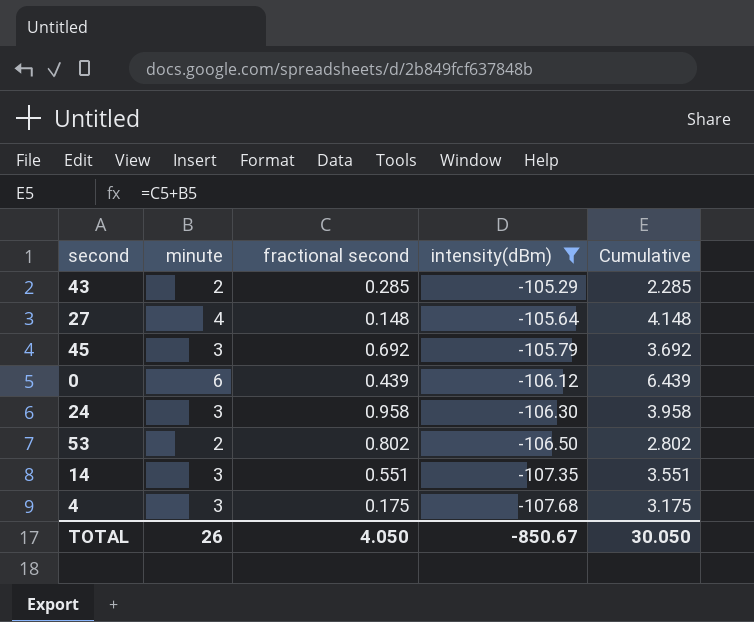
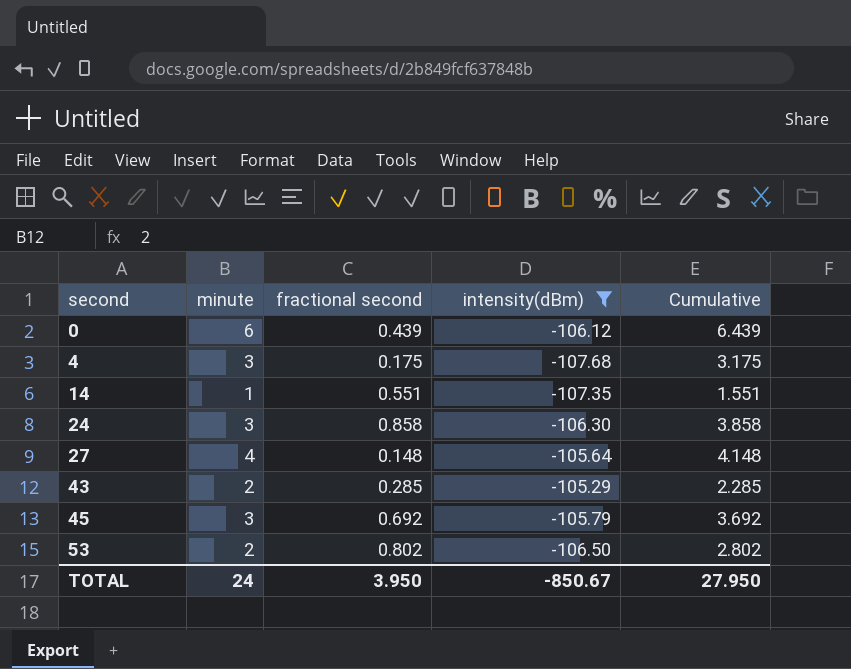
row order: intensity(dBm) descending -> second ascending
14 | minute: 3 -> 1
14 | Cumulative: 3.551 -> 1.551
24 | fractional second: 0.958 -> 0.858
24 | Cumulative: 3.958 -> 3.858
TOTAL | minute: 26 -> 24
TOTAL | fractional second: 4.050 -> 3.950
TOTAL | Cumulative: 30.050 -> 27.950

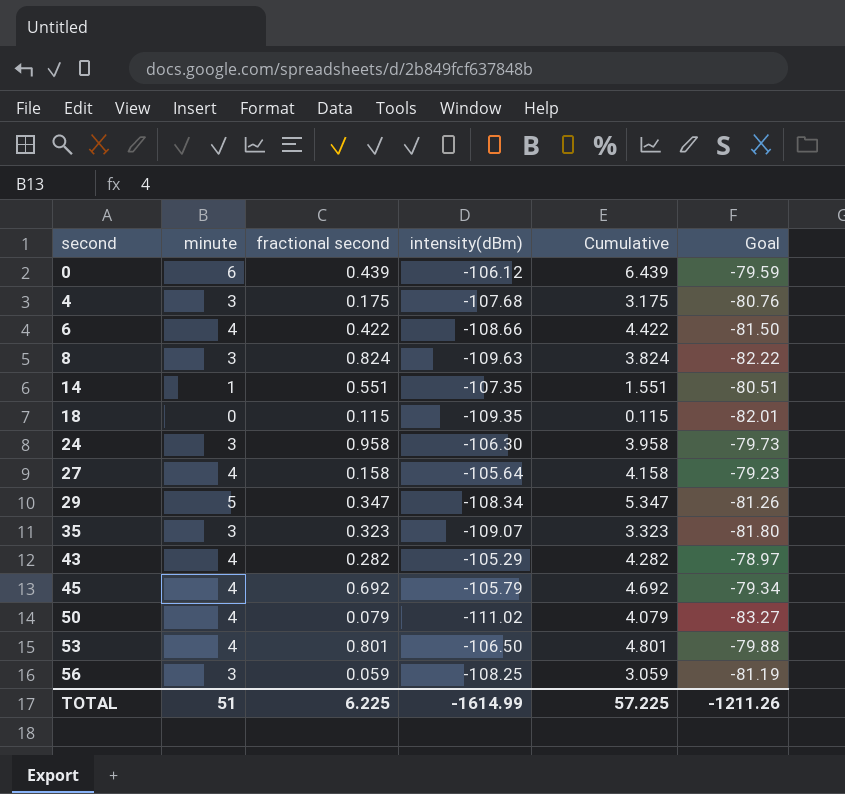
filter: intensity(dBm) >= -107.68 -> none
column Goal | formula: none -> [intensity(dBm)] * 0.75
24 | fractional second: 0.858 -> 0.958
24 | Cumulative: 3.858 -> 3.958
27 | fractional second: 0.148 -> 0.158
27 | Cumulative: 4.148 -> 4.158
43 | minute: 2 -> 4
43 | fractional second: 0.285 -> 0.282
43 | Cumulative: 2.285 -> 4.282
45 | minute: 3 -> 4
45 | Cumulative: 3.692 -> 4.692
53 | minute: 2 -> 4
53 | fractional second: 0.802 -> 0.801
53 | Cumulative: 2.802 -> 4.801
TOTAL | minute: 24 -> 51
TOTAL | fractional second: 3.950 -> 6.225
TOTAL | intensity(dBm): -850.67 -> -1614.99
TOTAL | Cumulative: 27.950 -> 57.225

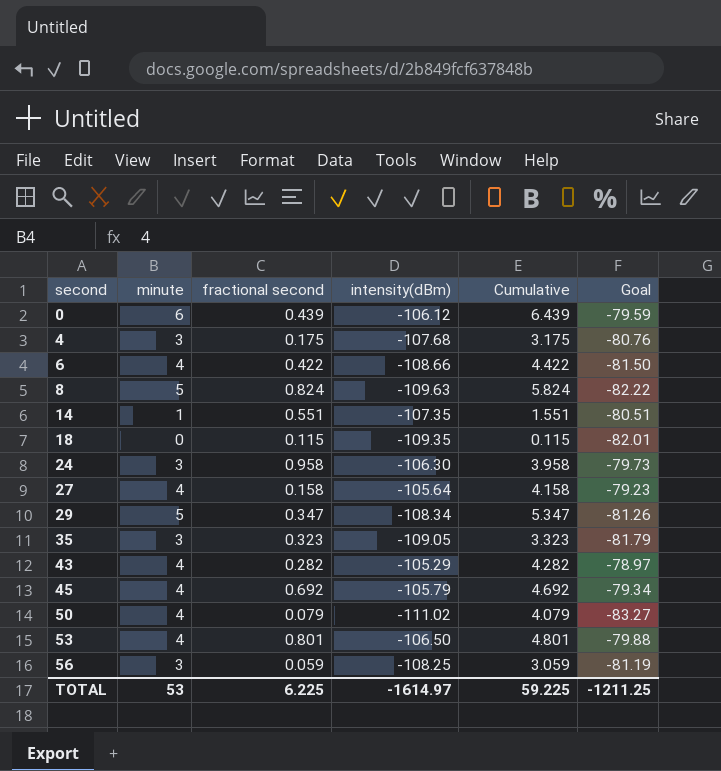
8 | minute: 3 -> 5
8 | Cumulative: 3.824 -> 5.824
35 | intensity(dBm): -109.07 -> -109.05
35 | Goal: -81.80 -> -81.79
TOTAL | minute: 51 -> 53
TOTAL | intensity(dBm): -1614.99 -> -1614.97
TOTAL | Cumulative: 57.225 -> 59.225
TOTAL | Goal: -1211.26 -> -1211.25

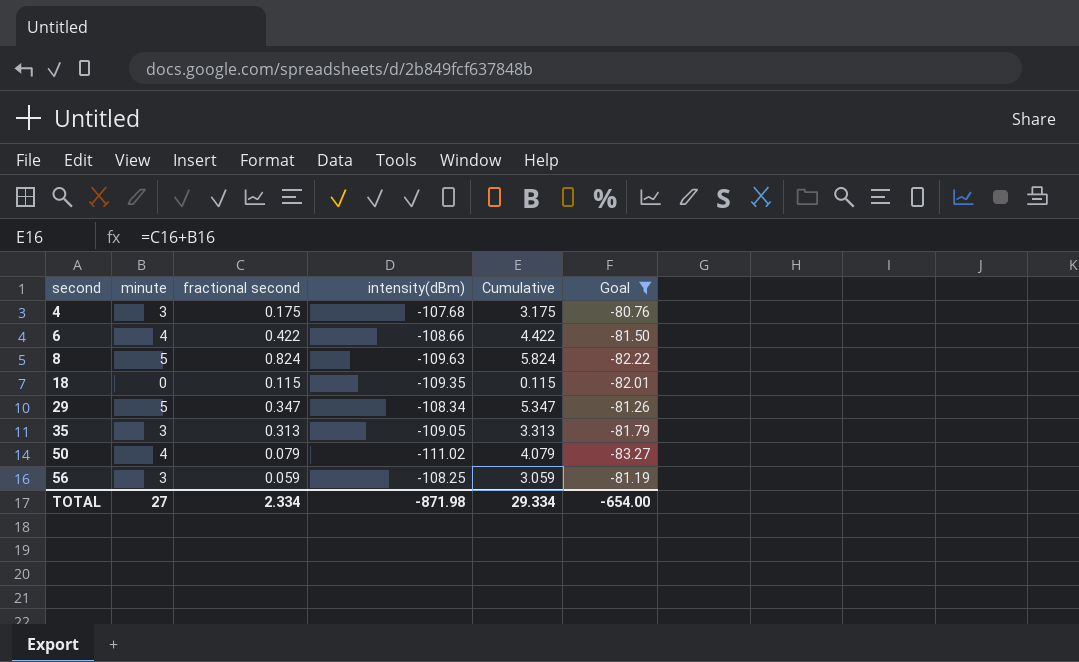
filter: none -> Goal <= -80.76
35 | fractional second: 0.323 -> 0.313
35 | Cumulative: 3.323 -> 3.313
TOTAL | minute: 53 -> 27
TOTAL | fractional second: 6.225 -> 2.334
TOTAL | intensity(dBm): -1614.97 -> -871.98
TOTAL | Cumulative: 59.225 -> 29.334
TOTAL | Goal: -1211.25 -> -654.00

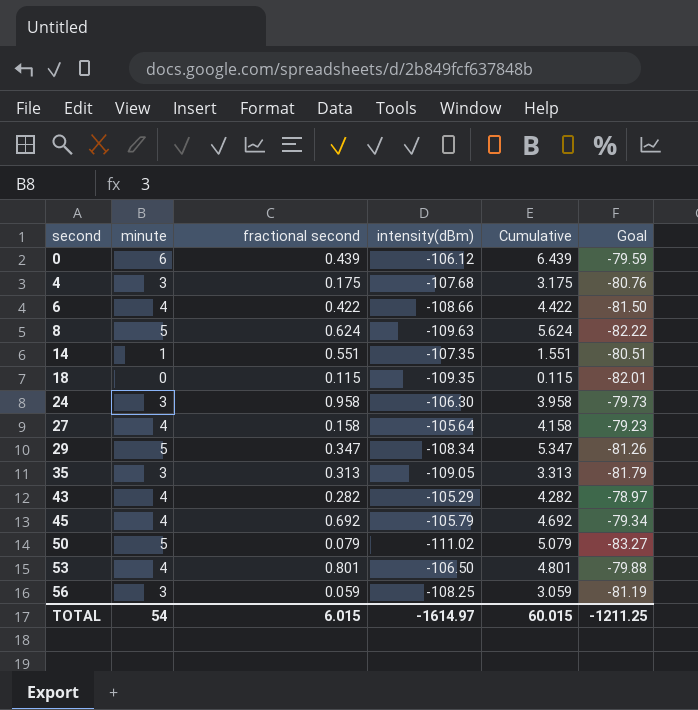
filter: Goal <= -80.76 -> none
8 | fractional second: 0.824 -> 0.624
8 | Cumulative: 5.824 -> 5.624
50 | minute: 4 -> 5
50 | Cumulative: 4.079 -> 5.079
TOTAL | minute: 27 -> 54
TOTAL | fractional second: 2.334 -> 6.015
TOTAL | intensity(dBm): -871.98 -> -1614.97
TOTAL | Cumulative: 29.334 -> 60.015
TOTAL | Goal: -654.00 -> -1211.25

